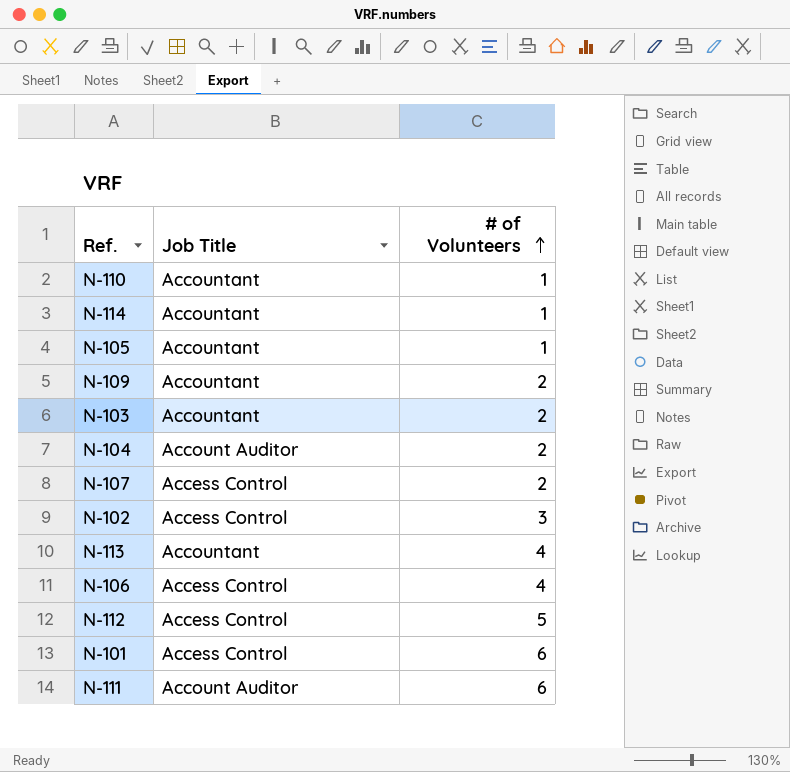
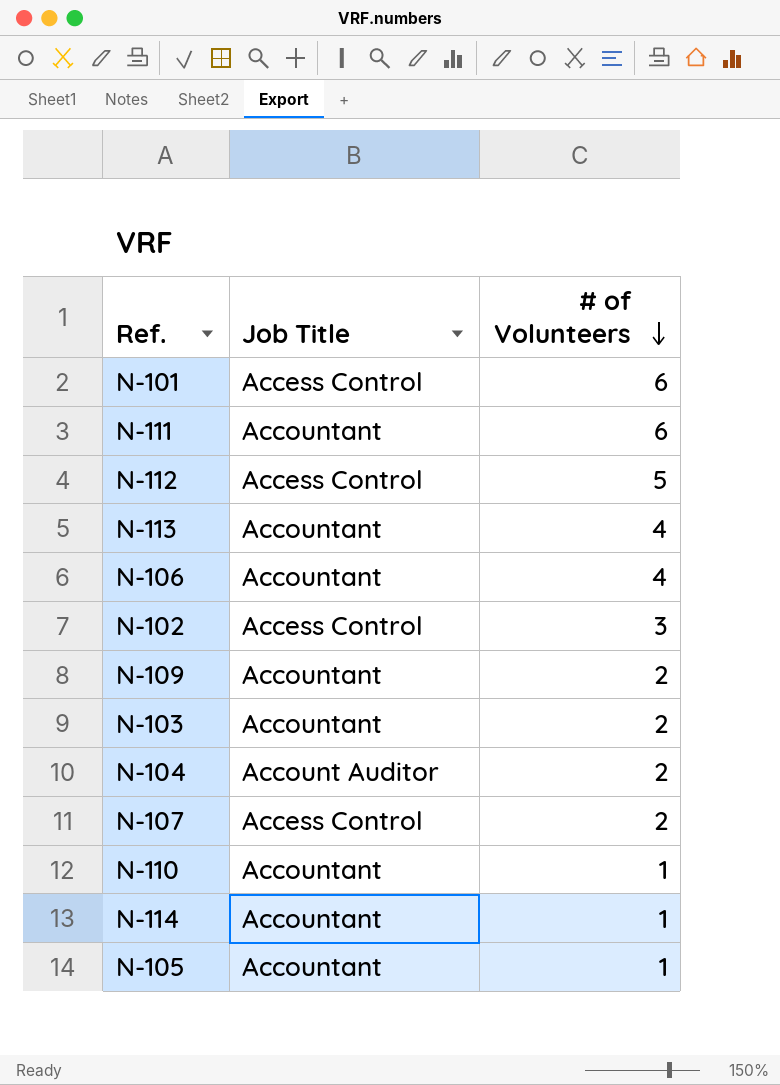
row order: # of Volunteers ascending -> # of Volunteers descending
N-111 | Job Title: Account Auditor -> Accountant
N-106 | Job Title: Access Control -> Accountant

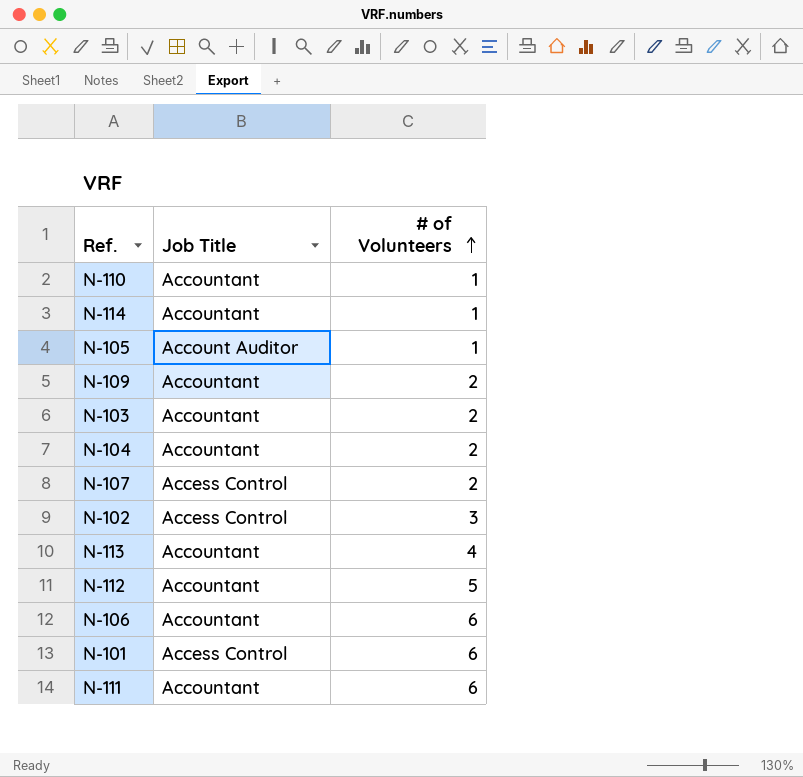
row order: # of Volunteers descending -> # of Volunteers ascending
N-105 | Job Title: Accountant -> Account Auditor
N-104 | Job Title: Account Auditor -> Accountant
N-112 | Job Title: Access Control -> Accountant
N-106 | # of Volunteers: 4 -> 6

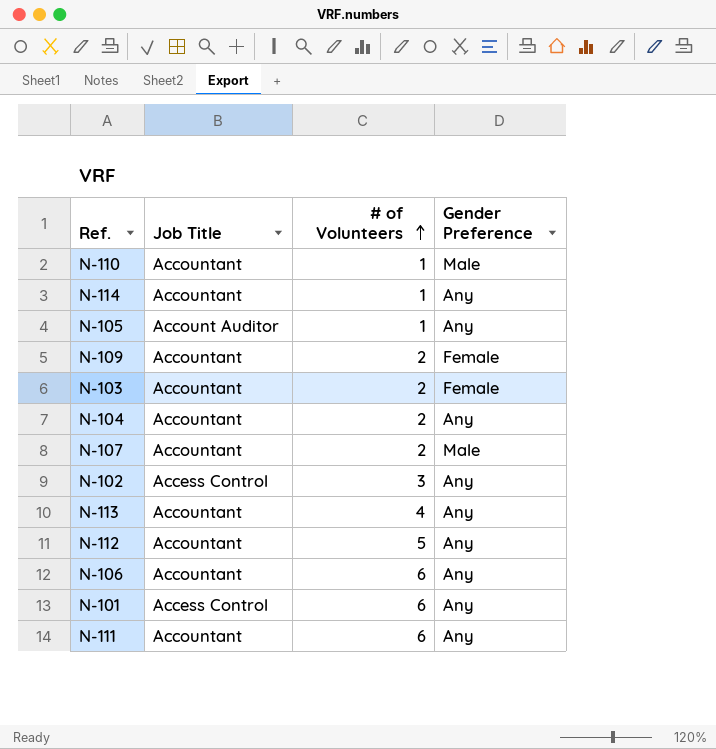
column Gender Preference | position: none -> 4
N-107 | Job Title: Access Control -> Accountant

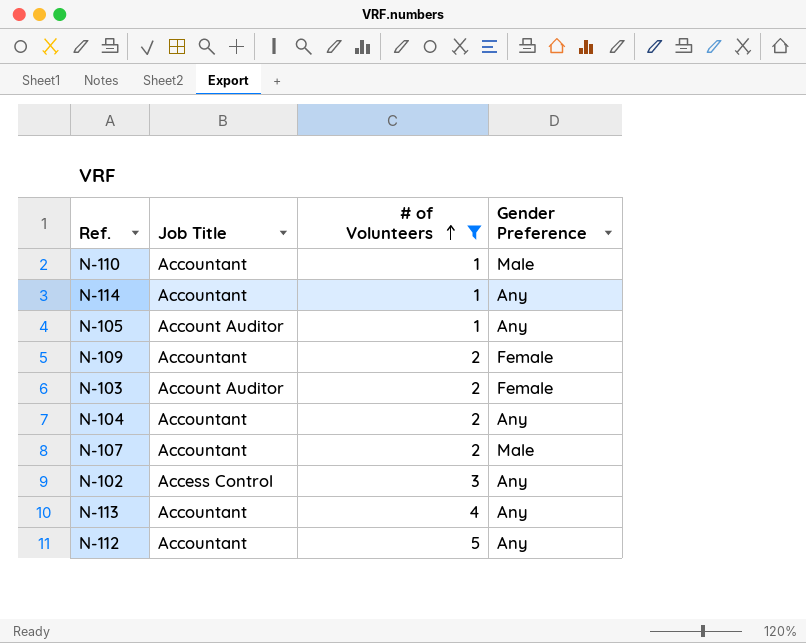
filter: none -> # of Volunteers != 6
N-103 | Job Title: Accountant -> Account Auditor

